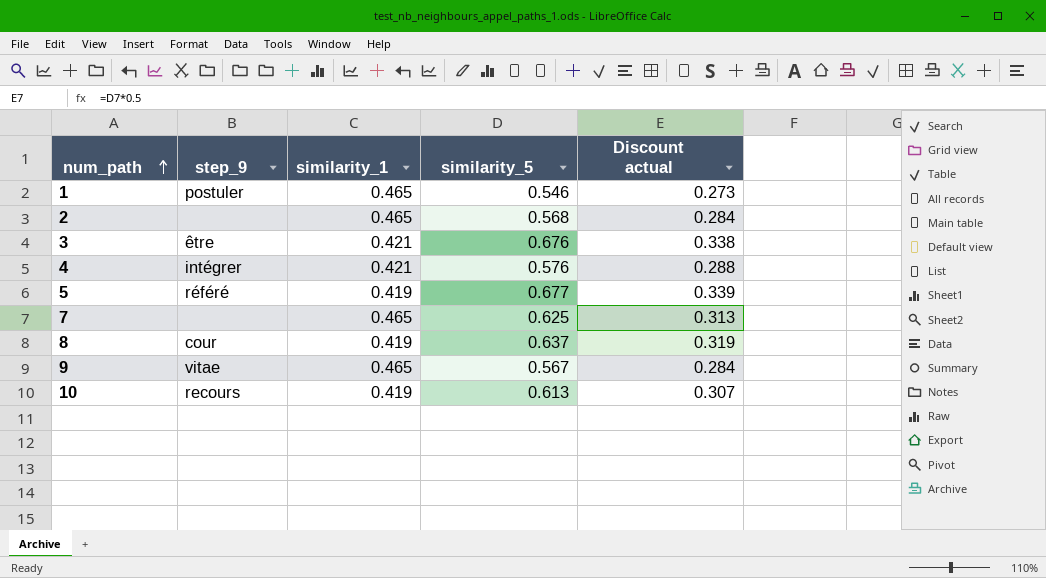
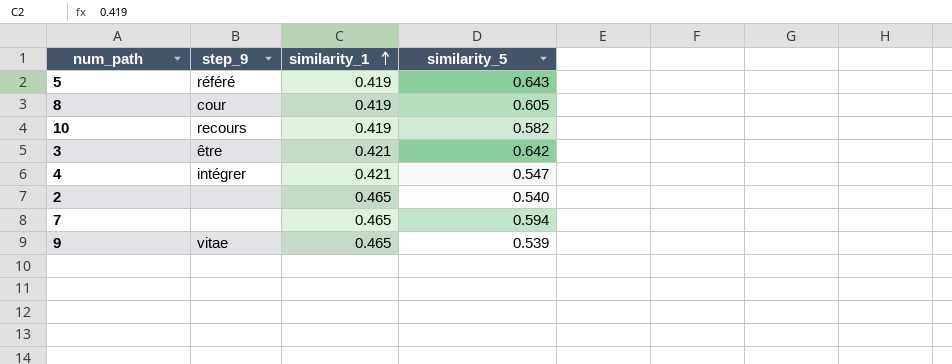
row order: num_path ascending -> similarity_1 ascending
column Discount actual | formula: [similarity_5] * 0.5 -> none
row 1: postuler | 0.465 | 0.546 | 0.273 -> none
5 | similarity_5: 0.677 -> 0.643
8 | similarity_5: 0.637 -> 0.605
10 | similarity_5: 0.613 -> 0.582
3 | similarity_5: 0.676 -> 0.642
4 | similarity_5: 0.576 -> 0.547
2 | similarity_5: 0.568 -> 0.540
7 | similarity_5: 0.625 -> 0.594
9 | similarity_5: 0.567 -> 0.539

